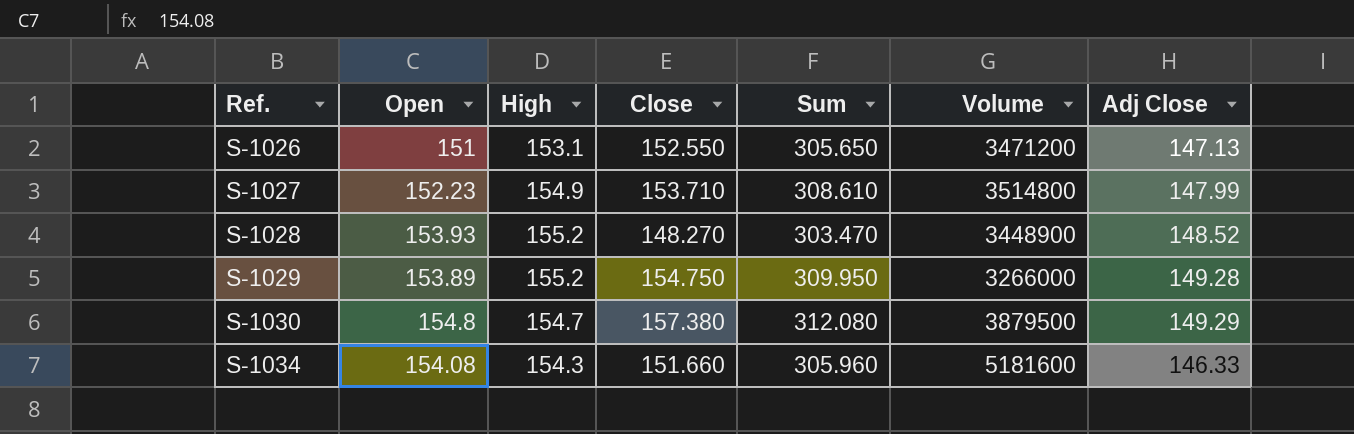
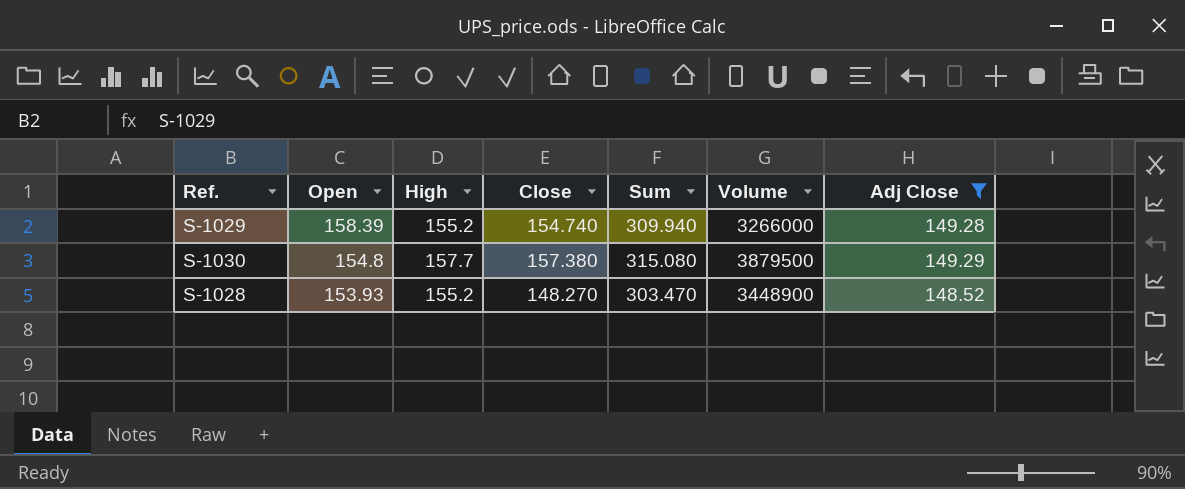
filter: none -> Adj Close >= 148.52
row order: Ref. ascending -> Open descending
S-1029 | Open: 153.89 -> 158.39
S-1029 | Close: 154.750 -> 154.740
S-1029 | Sum: 309.950 -> 309.940
S-1030 | High: 154.7 -> 157.7
S-1030 | Sum: 312.080 -> 315.080

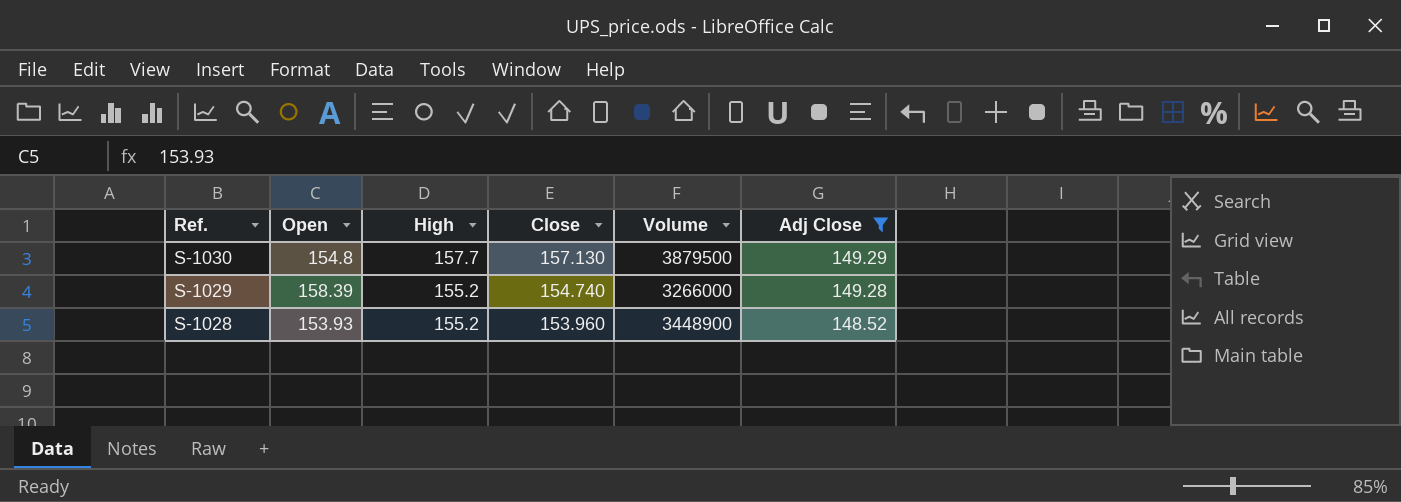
row order: Open descending -> Ref. descending
column Sum | formula: [High] + [Close] -> none
S-1030 | Close: 157.380 -> 157.130
S-1028 | Close: 148.270 -> 153.960

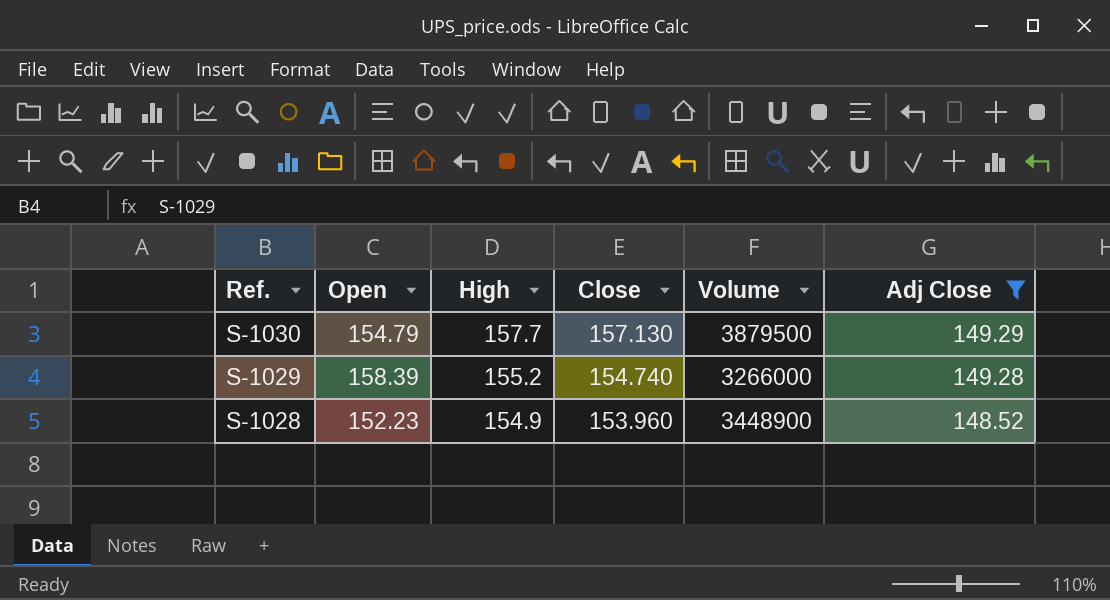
S-1030 | Open: 154.8 -> 154.79
S-1028 | Open: 153.93 -> 152.23
S-1028 | High: 155.2 -> 154.9

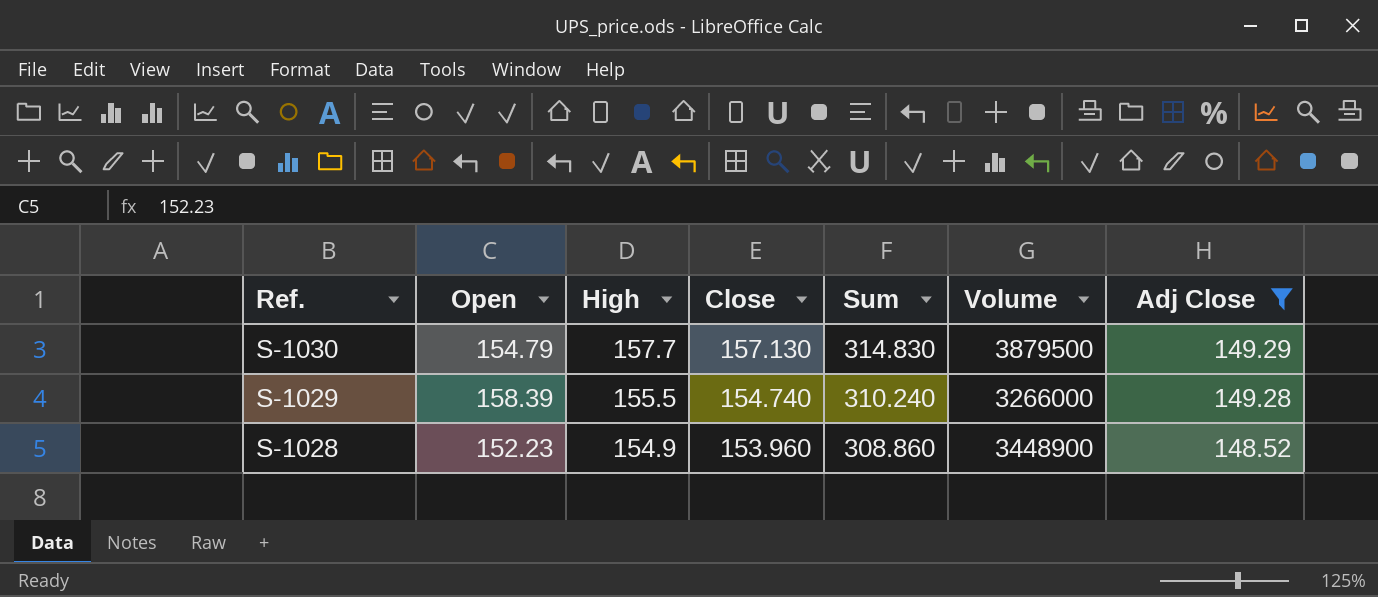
column Sum | formula: none -> [High] + [Close]
S-1029 | High: 155.2 -> 155.5

